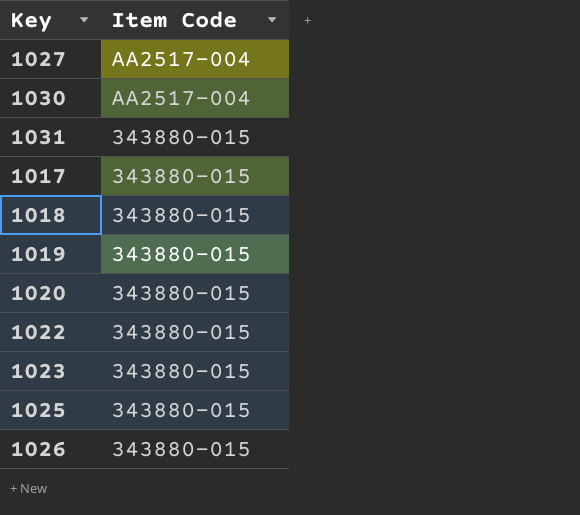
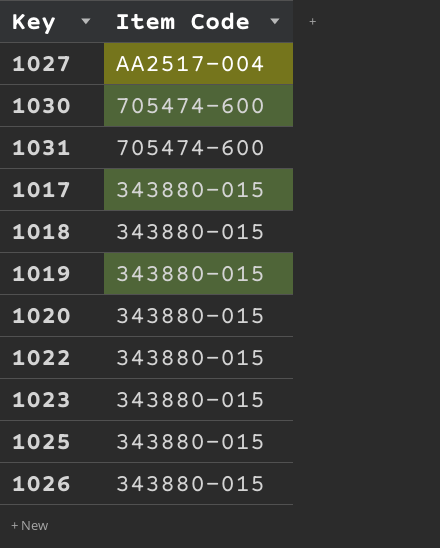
1030 | Item Code: AA2517-004 -> 705474-600
1031 | Item Code: 343880-015 -> 705474-600

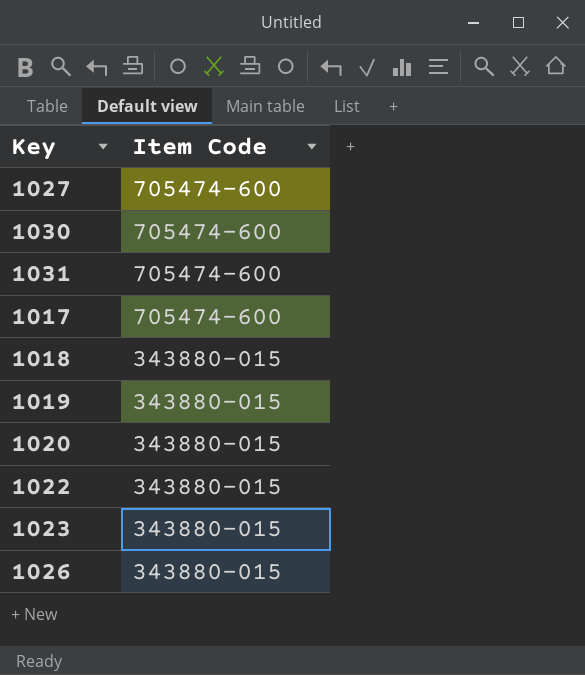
row 1025: 343880-015 -> none
1027 | Item Code: AA2517-004 -> 705474-600
1017 | Item Code: 343880-015 -> 705474-600

